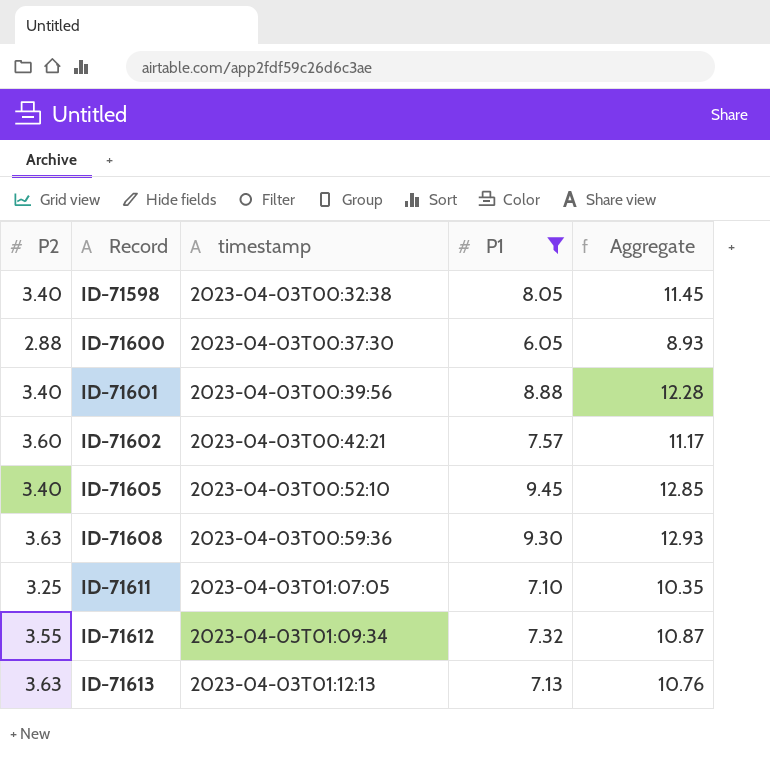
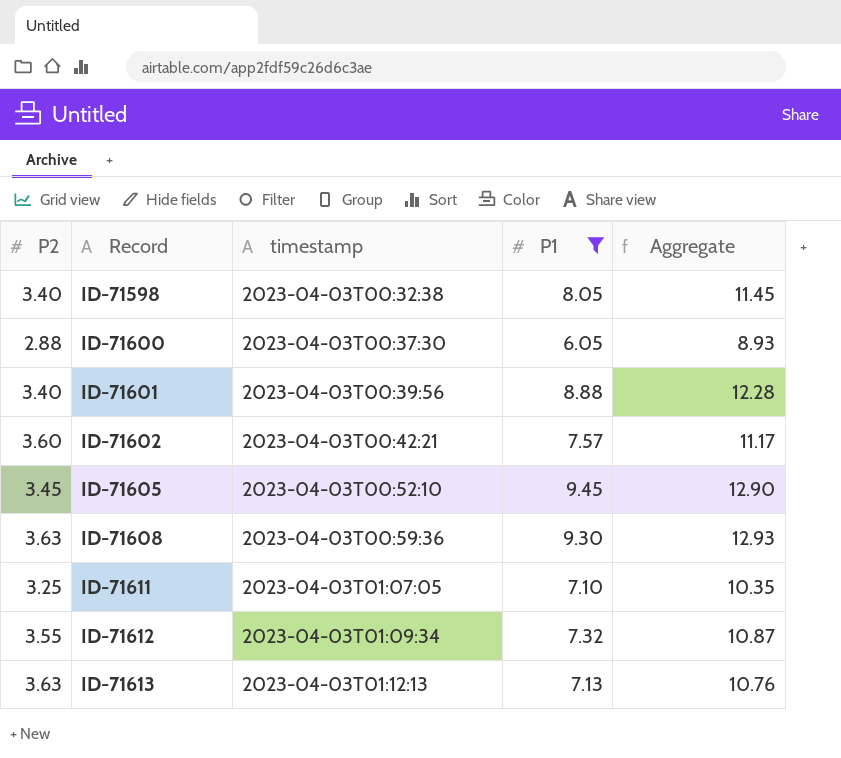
ID-71605 | P2: 3.40 -> 3.45
ID-71605 | Aggregate: 12.85 -> 12.90

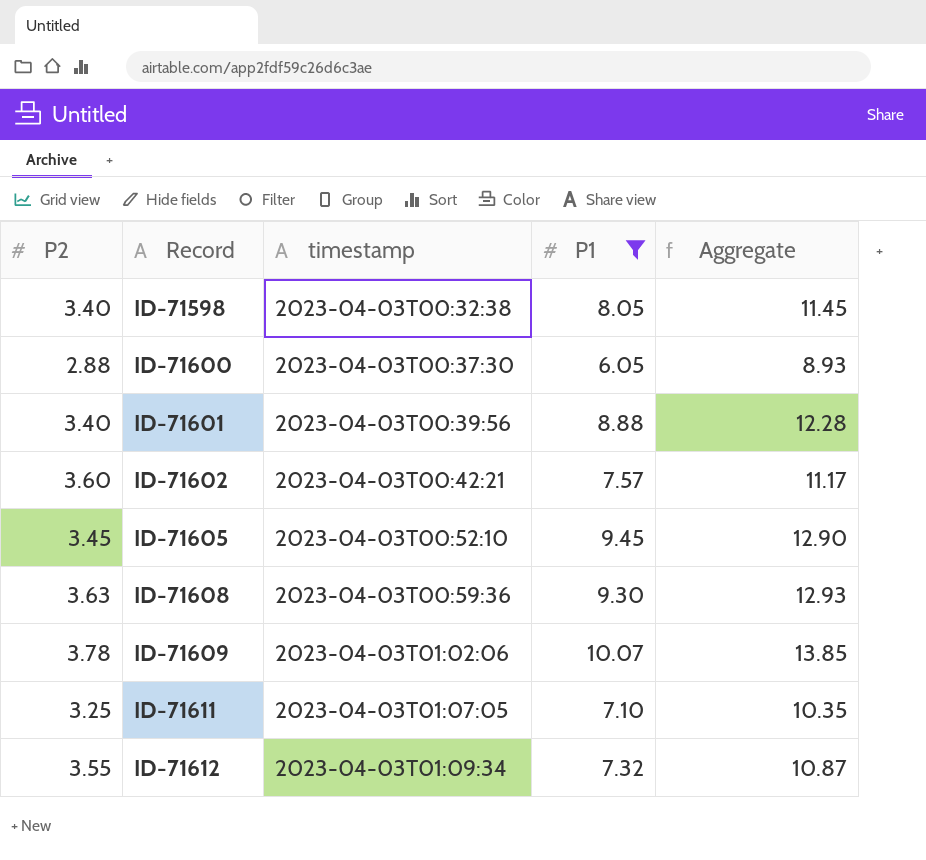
row ID-71613: 3.63 | 2023-04-03T01:12:13 | 7.13 | 10.76 -> none
row ID-71609: none -> 3.78 | 2023-04-03T01:02:06 | 10.07 | 13.85

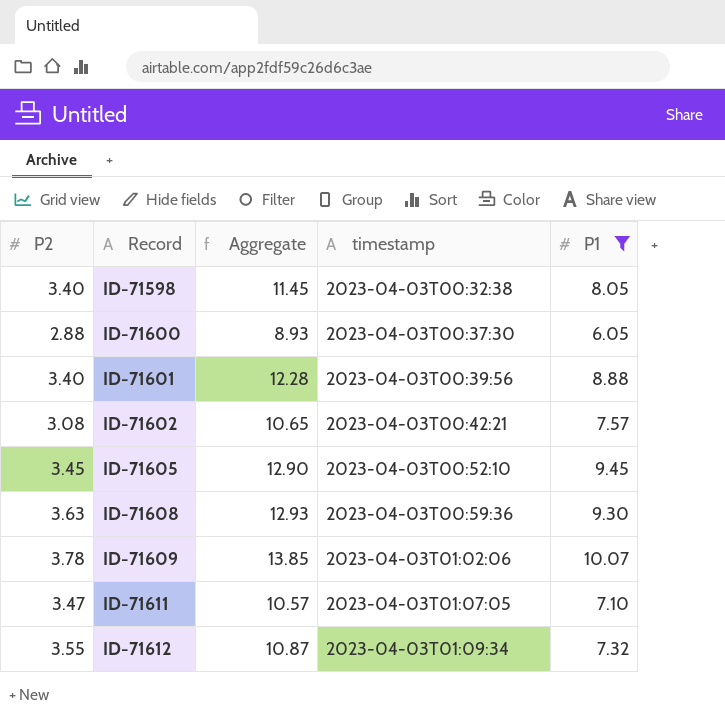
column Aggregate | position: 5 -> 3
ID-71602 | P2: 3.60 -> 3.08
ID-71602 | Aggregate: 11.17 -> 10.65
ID-71611 | P2: 3.25 -> 3.47
ID-71611 | Aggregate: 10.35 -> 10.57

